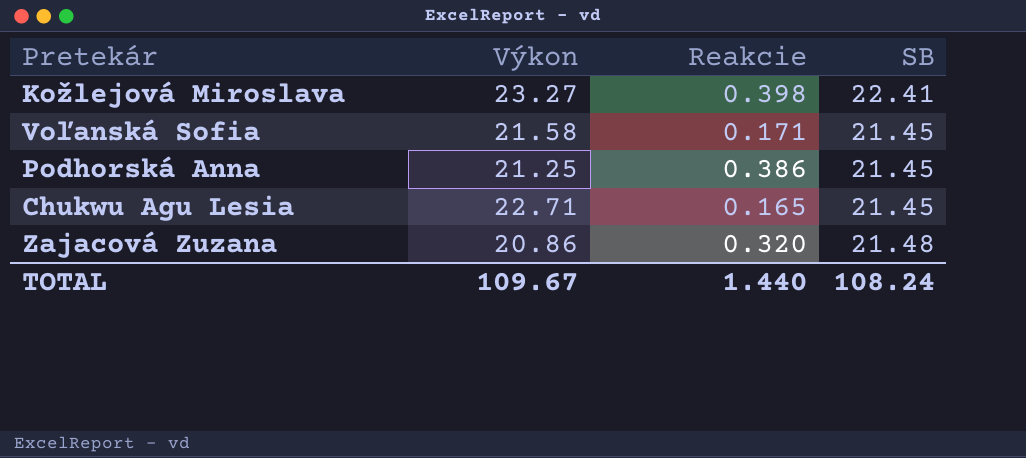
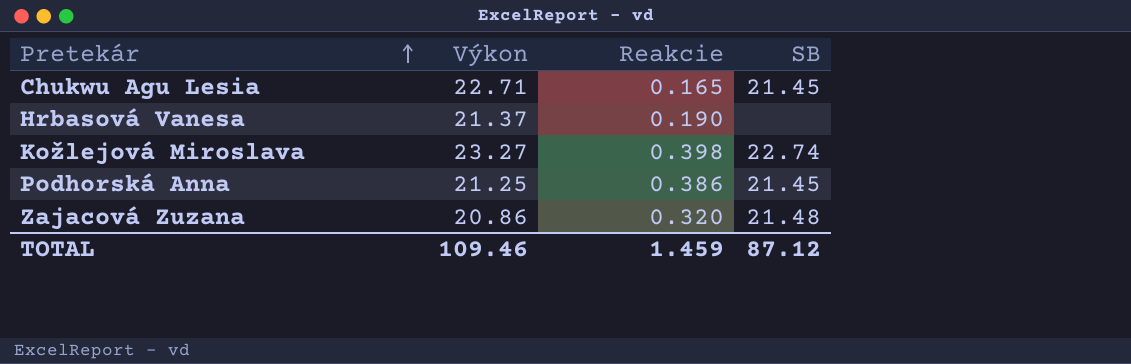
row order: none -> Pretekár ascending
row Voľanská Sofia: 21.58 | 0.171 | 21.45 -> none
row Hrbasová Vanesa: none -> 21.37 | 0.190 | none
Kožlejová Miroslava | SB: 22.41 -> 22.74
TOTAL | Výkon: 109.67 -> 109.46
TOTAL | Reakcie: 1.440 -> 1.459
TOTAL | SB: 108.24 -> 87.12

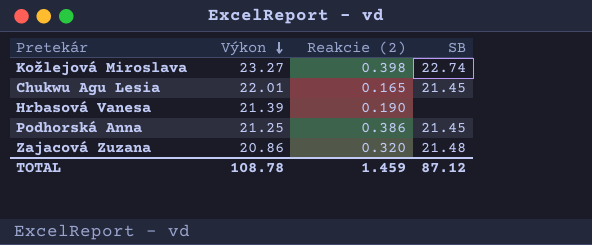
row order: Pretekár ascending -> Výkon descending
column name: Reakcie -> Reakcie (2)
Chukwu Agu Lesia | Výkon: 22.71 -> 22.01
Hrbasová Vanesa | Výkon: 21.37 -> 21.39
TOTAL | Výkon: 109.46 -> 108.78

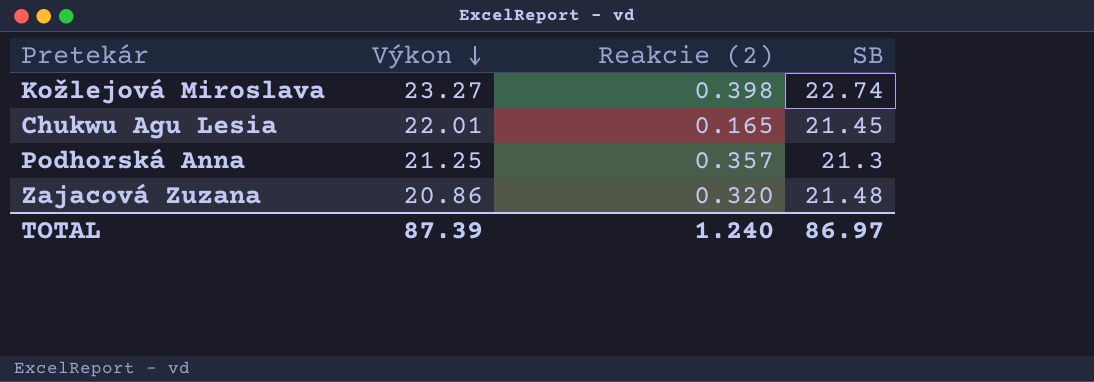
row Hrbasová Vanesa: 21.39 | 0.190 | none -> none
Podhorská Anna | Reakcie (2): 0.386 -> 0.357
Podhorská Anna | SB: 21.45 -> 21.3
TOTAL | Výkon: 108.78 -> 87.39
TOTAL | Reakcie (2): 1.459 -> 1.240
TOTAL | SB: 87.12 -> 86.97

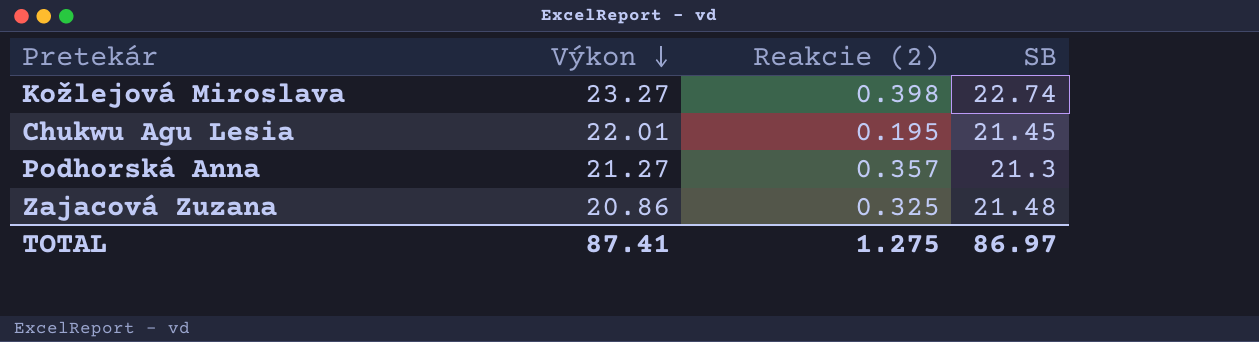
Chukwu Agu Lesia | Reakcie (2): 0.165 -> 0.195
Podhorská Anna | Výkon: 21.25 -> 21.27
Zajacová Zuzana | Reakcie (2): 0.320 -> 0.325
TOTAL | Výkon: 87.39 -> 87.41
TOTAL | Reakcie (2): 1.240 -> 1.275

